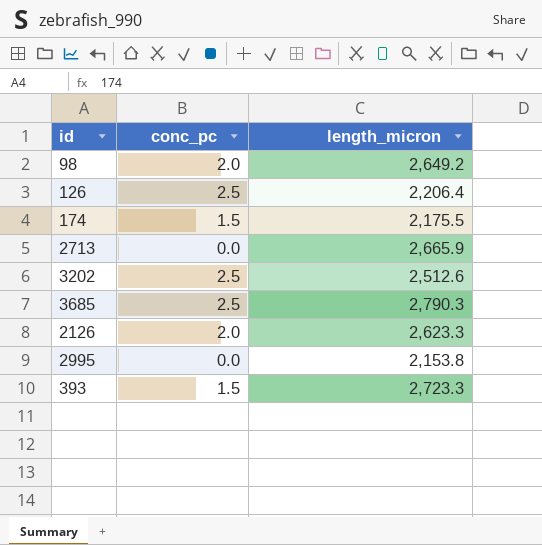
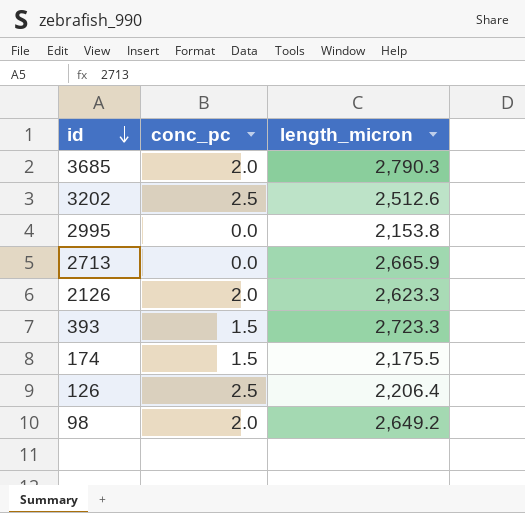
row order: none -> id descending
3685 | conc_pc: 2.5 -> 2.0

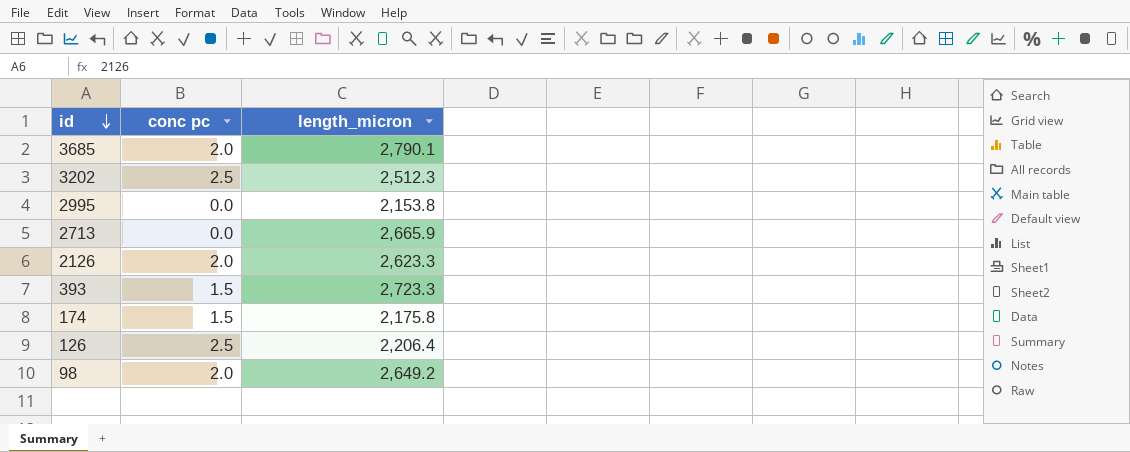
column name: conc_pc -> conc pc
3685 | length_micron: 2,790.3 -> 2,790.1
3202 | length_micron: 2,512.6 -> 2,512.3
174 | length_micron: 2,175.5 -> 2,175.8

